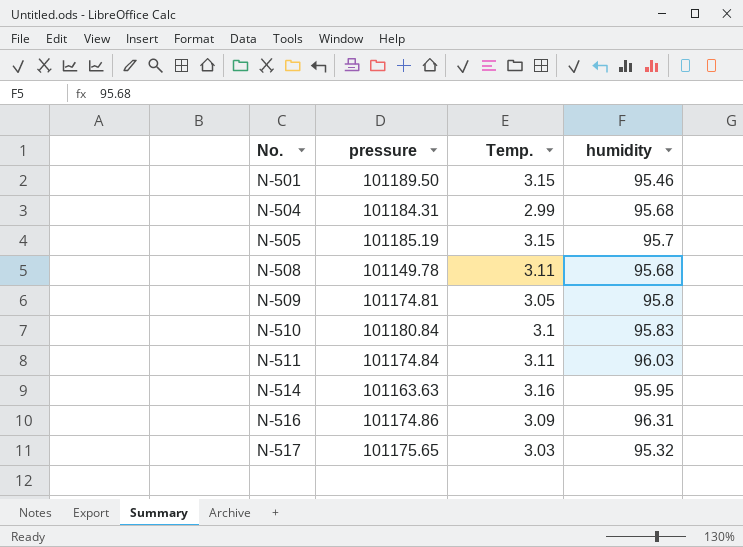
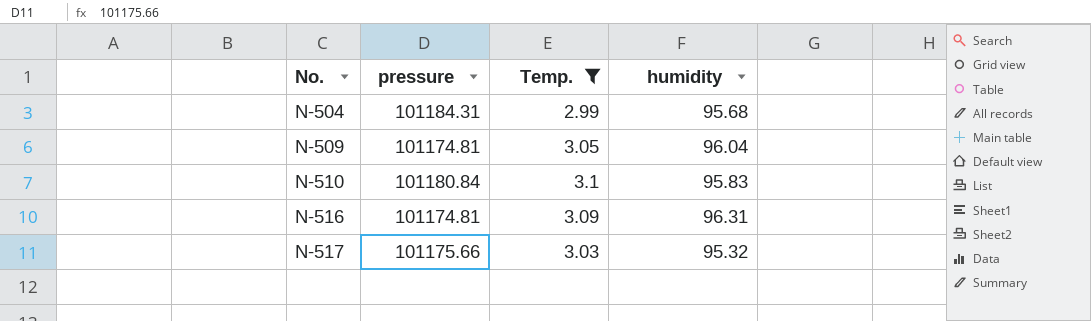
filter: none -> Temp. <= 3.1
N-509 | humidity: 95.8 -> 96.04
N-516 | pressure: 101174.86 -> 101174.81
N-517 | pressure: 101175.65 -> 101175.66

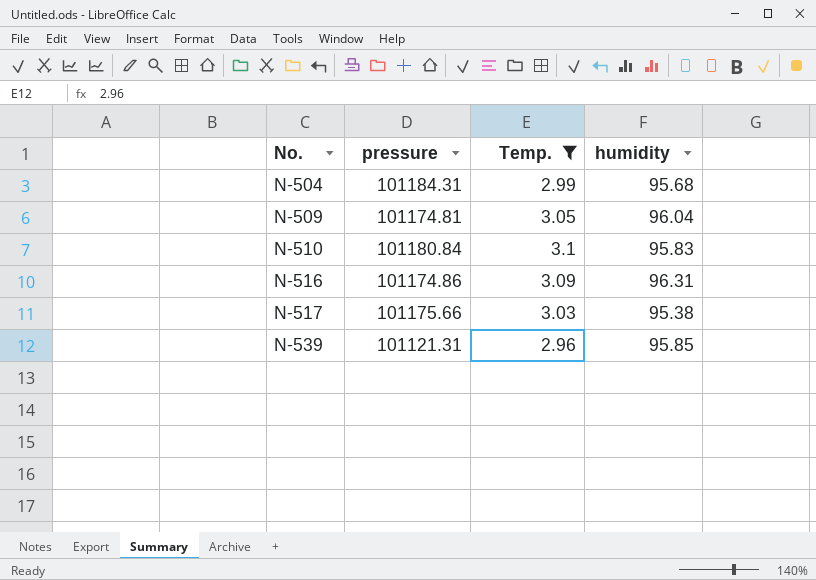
N-516 | pressure: 101174.81 -> 101174.86
N-517 | humidity: 95.32 -> 95.38
row N-539: none -> 101121.31 | 2.96 | 95.85

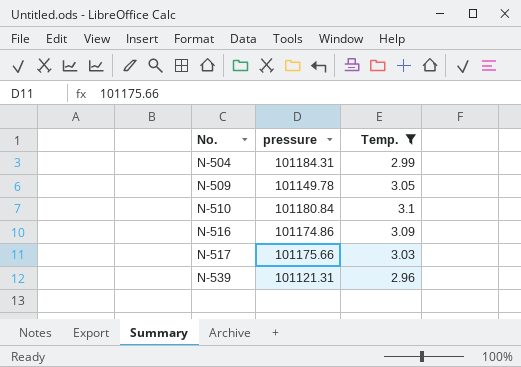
column humidity | position: 4 -> none
N-509 | pressure: 101174.81 -> 101149.78

